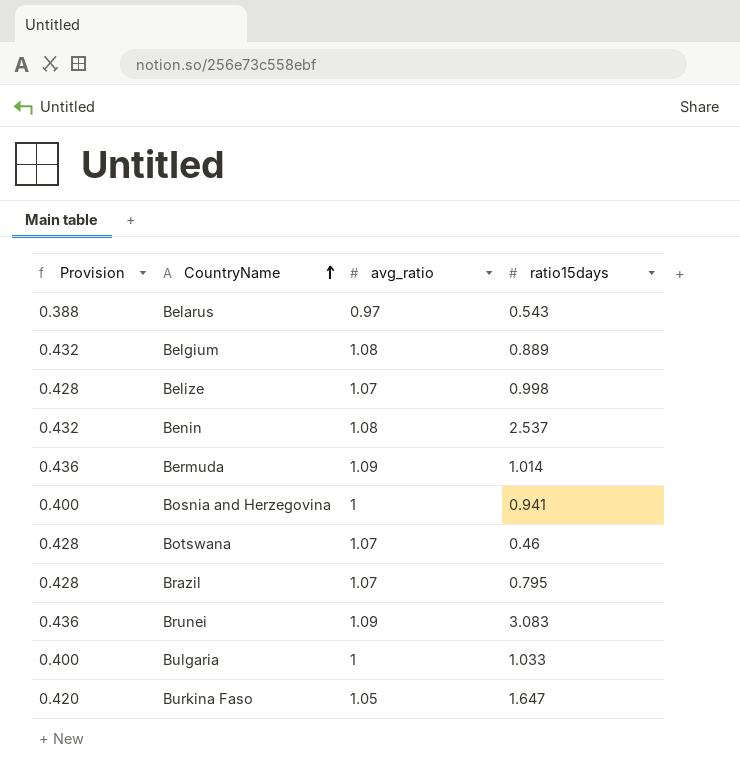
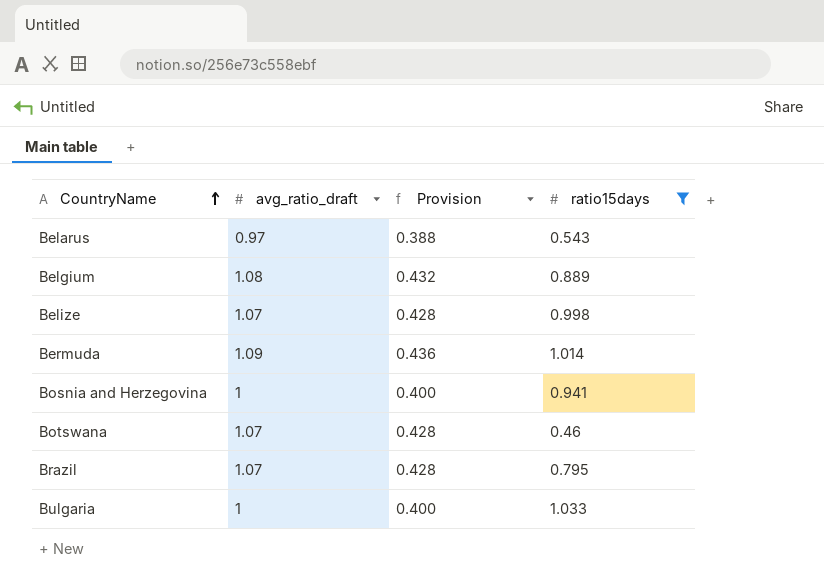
filter: none -> ratio15days <= 1.033
column name: avg_ratio -> avg_ratio_draft
column Provision | position: 1 -> 3

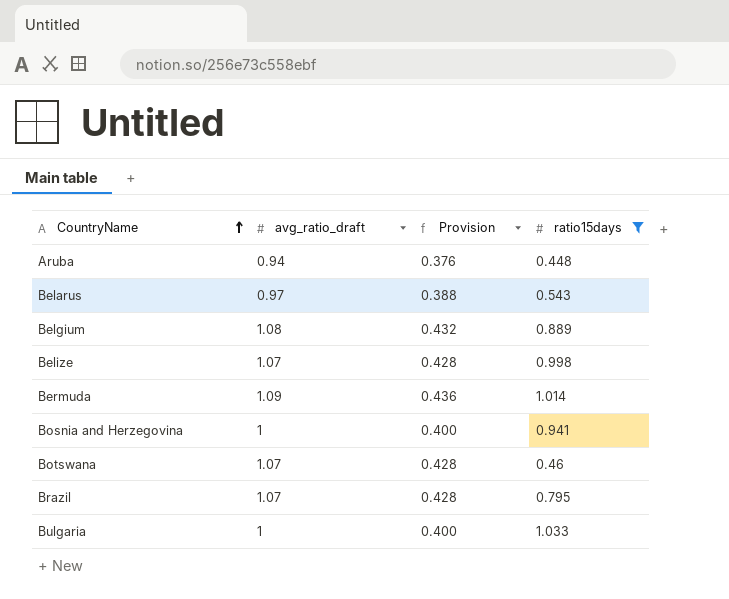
row Aruba: none -> 0.94 | 0.376 | 0.448

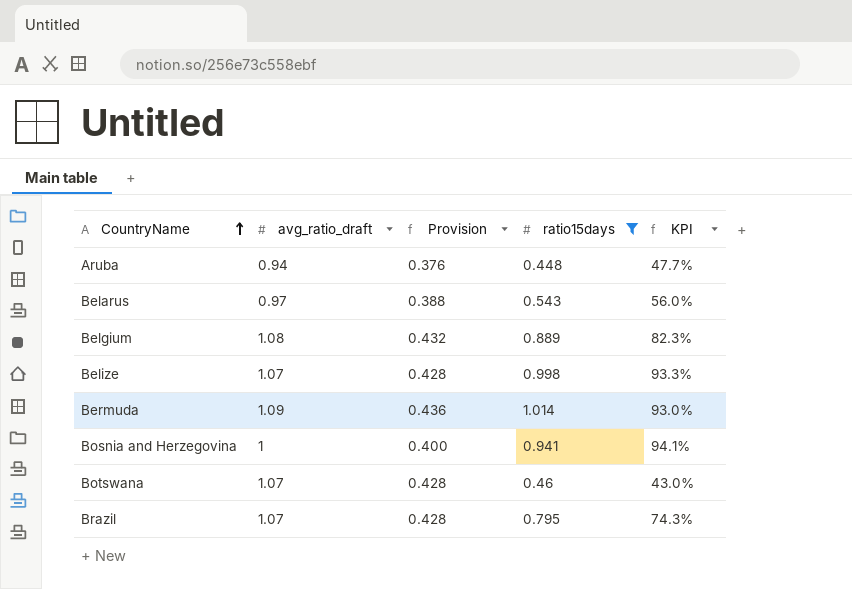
column KPI | formula: none -> [ratio15days] / [avg_ratio_draft]
row Bulgaria: 1 | 0.400 | 1.033 -> none

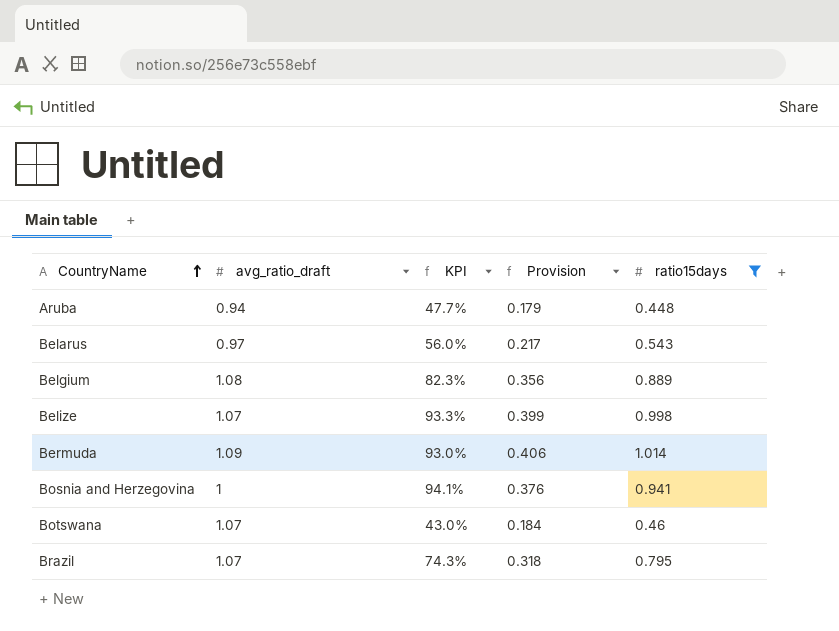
column KPI | position: 5 -> 3
column Provision | formula: [avg_ratio_draft] * 0.4 -> [ratio15days] * 0.4

